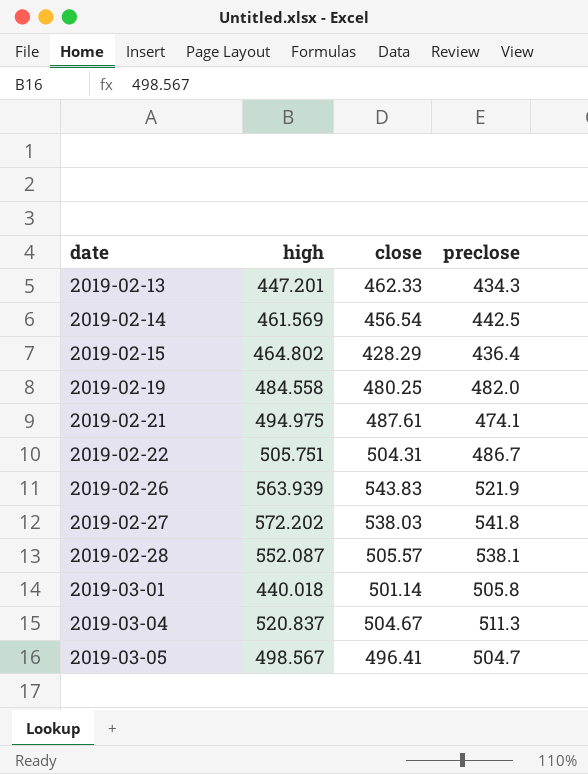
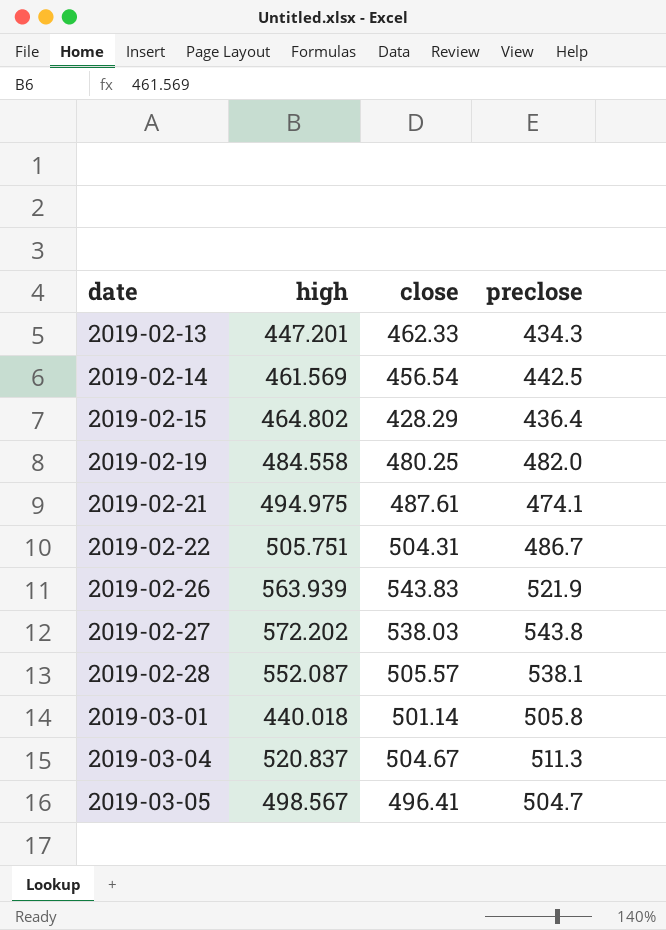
2019-02-27 | preclose: 541.8 -> 543.8

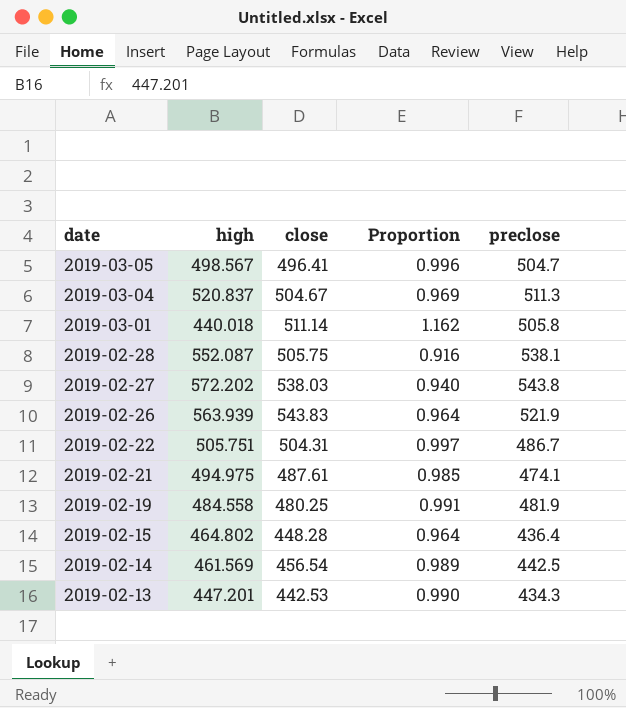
row order: date ascending -> date descending
column Proportion | formula: none -> [close] / [high]
2019-03-01 | close: 501.14 -> 511.14
2019-02-28 | close: 505.57 -> 505.75
2019-02-19 | preclose: 482.0 -> 481.9
2019-02-15 | close: 428.29 -> 448.28
2019-02-13 | close: 462.33 -> 442.53

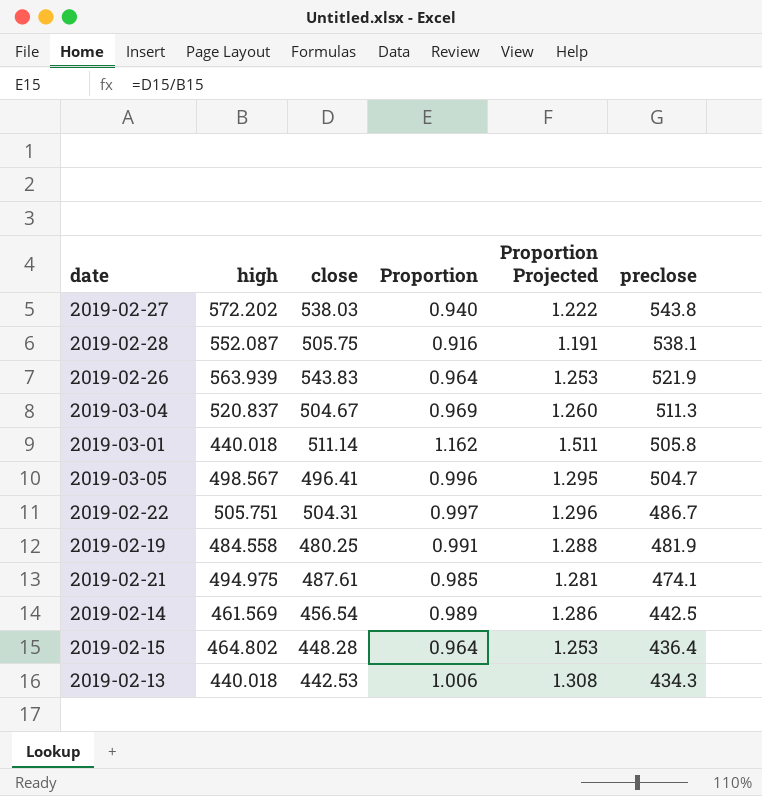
row order: date descending -> preclose descending
column Proportion Projected | formula: none -> [Proportion] * 1.3
2019-02-13 | high: 447.201 -> 440.018
2019-02-13 | Proportion: 0.990 -> 1.006

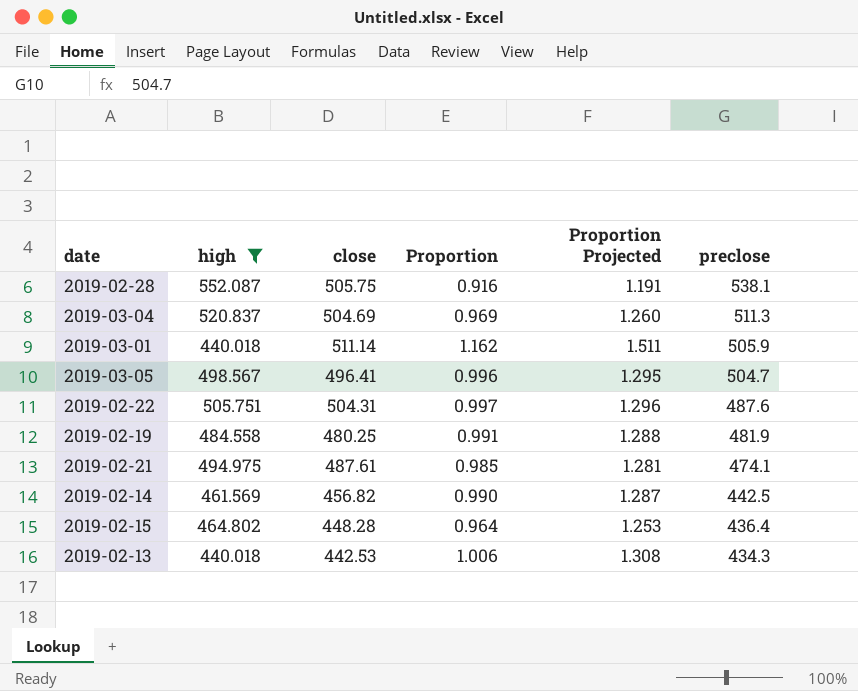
filter: none -> high <= 552.087
2019-03-04 | close: 504.67 -> 504.69
2019-03-01 | preclose: 505.8 -> 505.9
2019-02-22 | preclose: 486.7 -> 487.6
2019-02-14 | close: 456.54 -> 456.82
2019-02-14 | Proportion: 0.989 -> 0.990
2019-02-14 | Proportion Projected: 1.286 -> 1.287

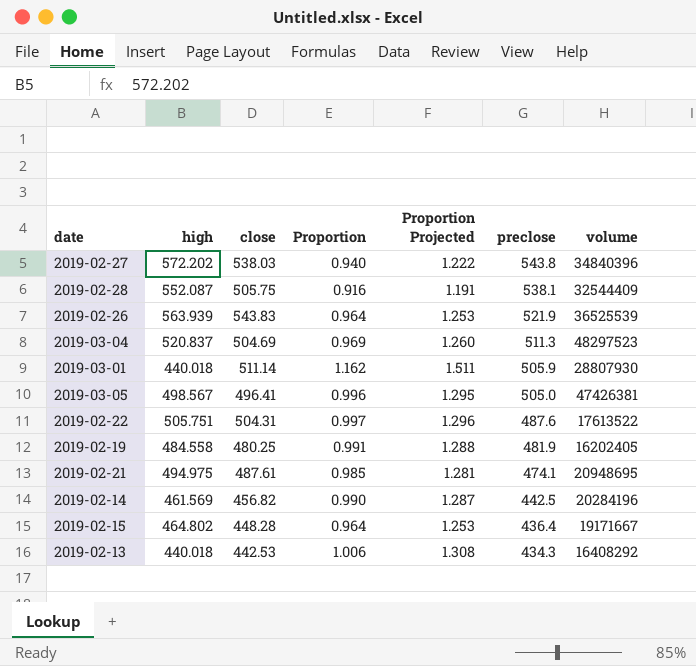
filter: high <= 552.087 -> none
column volume | position: none -> 7
2019-03-05 | preclose: 504.7 -> 505.0

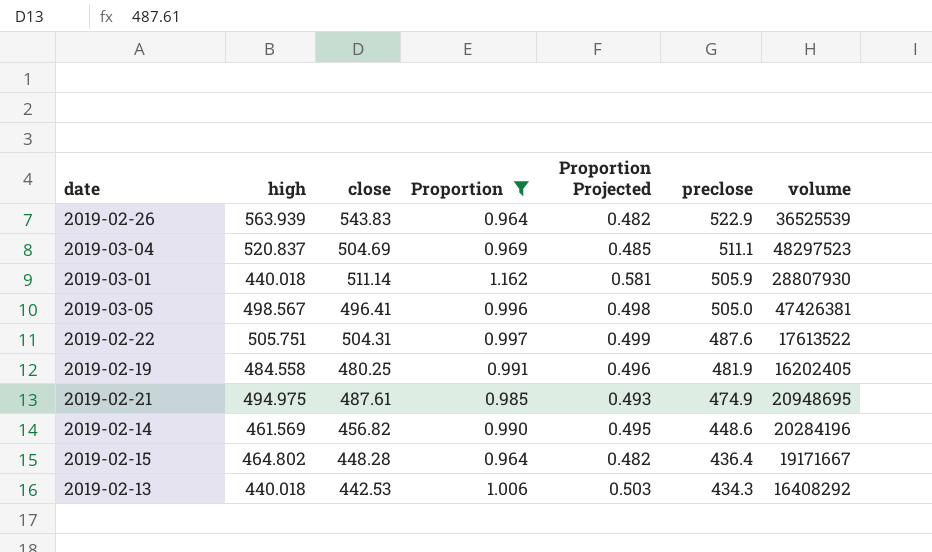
filter: none -> Proportion >= 0.964
column Proportion Projected | formula: [Proportion] * 1.3 -> [Proportion] * 0.5
2019-02-26 | preclose: 521.9 -> 522.9
2019-03-04 | preclose: 511.3 -> 511.1
2019-02-21 | preclose: 474.1 -> 474.9
2019-02-14 | preclose: 442.5 -> 448.6

